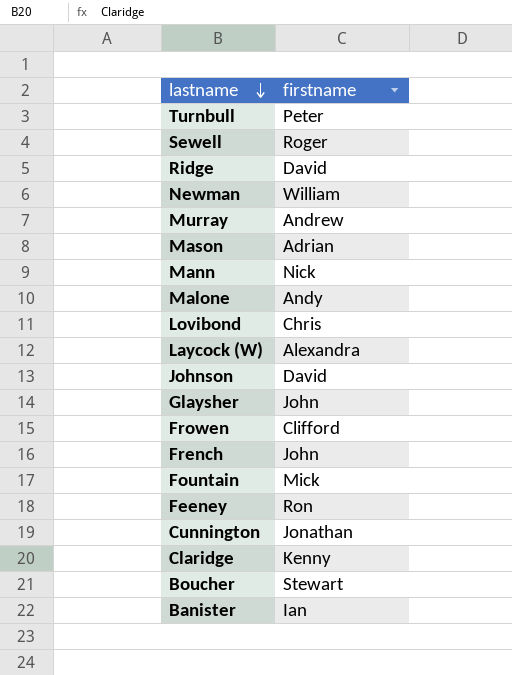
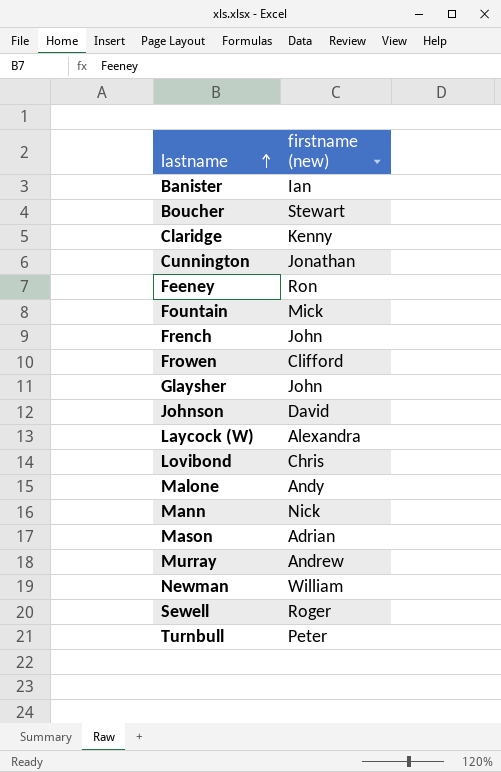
row order: lastname descending -> lastname ascending
column name: firstname -> firstname (new)
row Ridge: David -> none

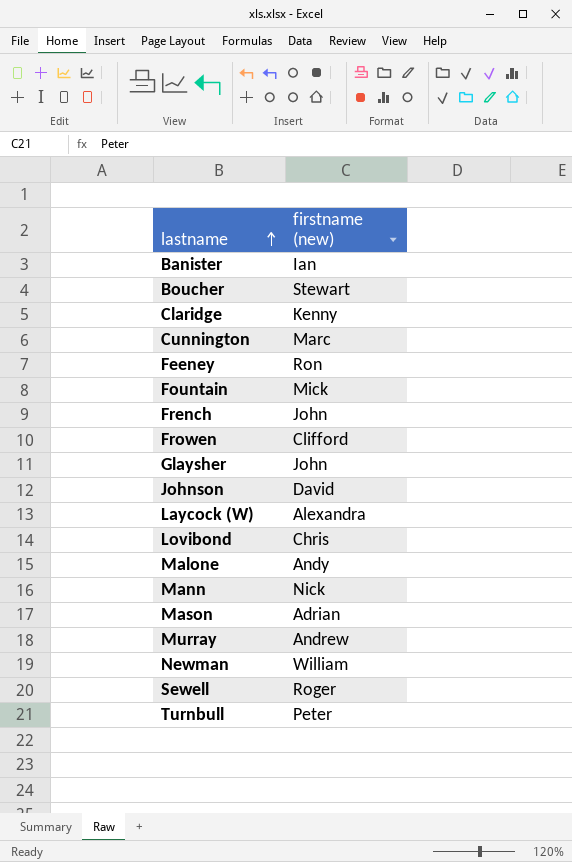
Cunnington | firstname (new): Jonathan -> Marc

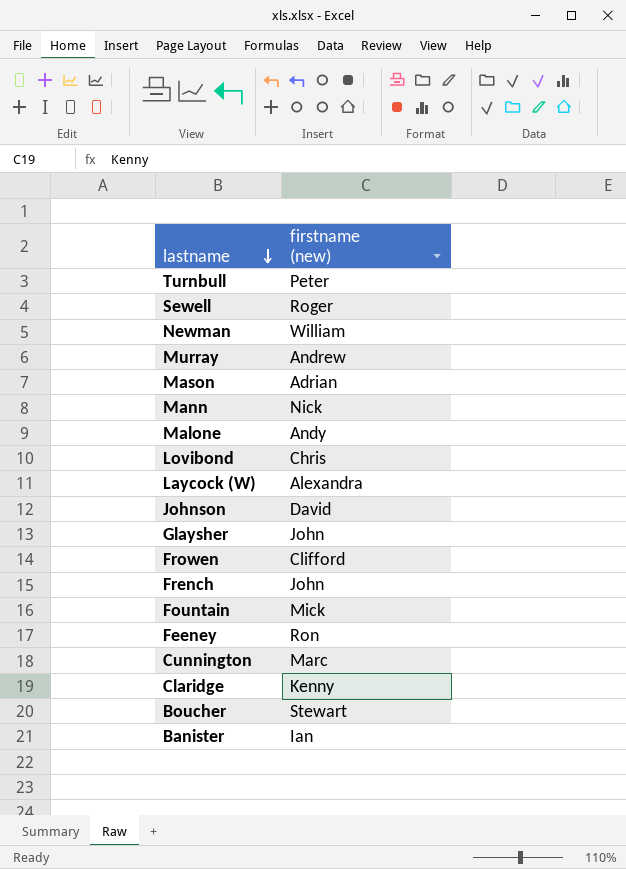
row order: lastname ascending -> lastname descending

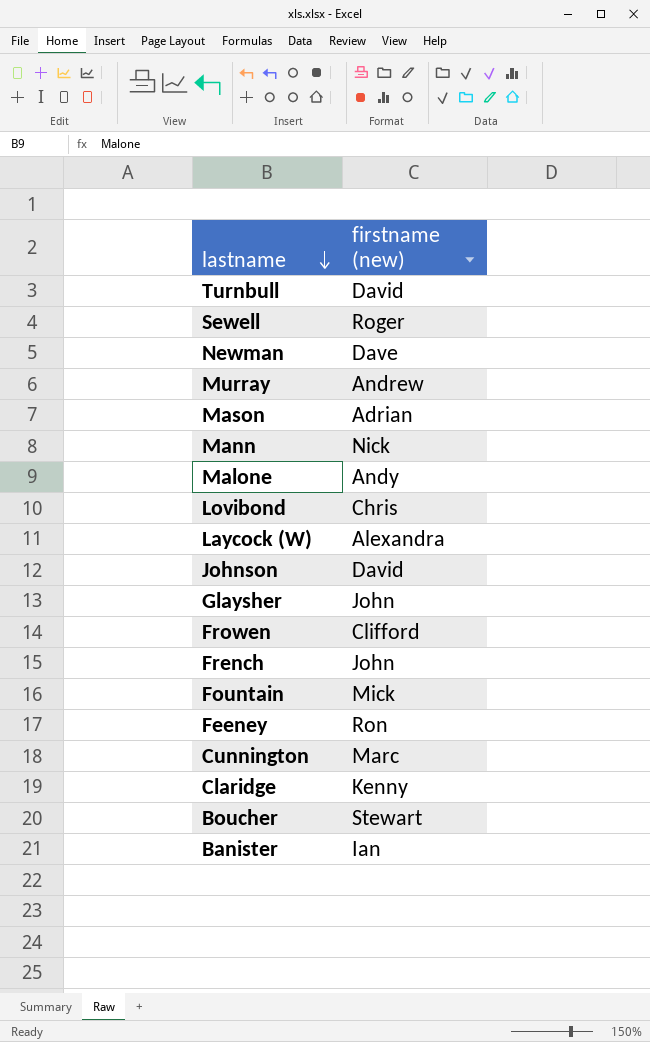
Turnbull | firstname (new): Peter -> David
Newman | firstname (new): William -> Dave

